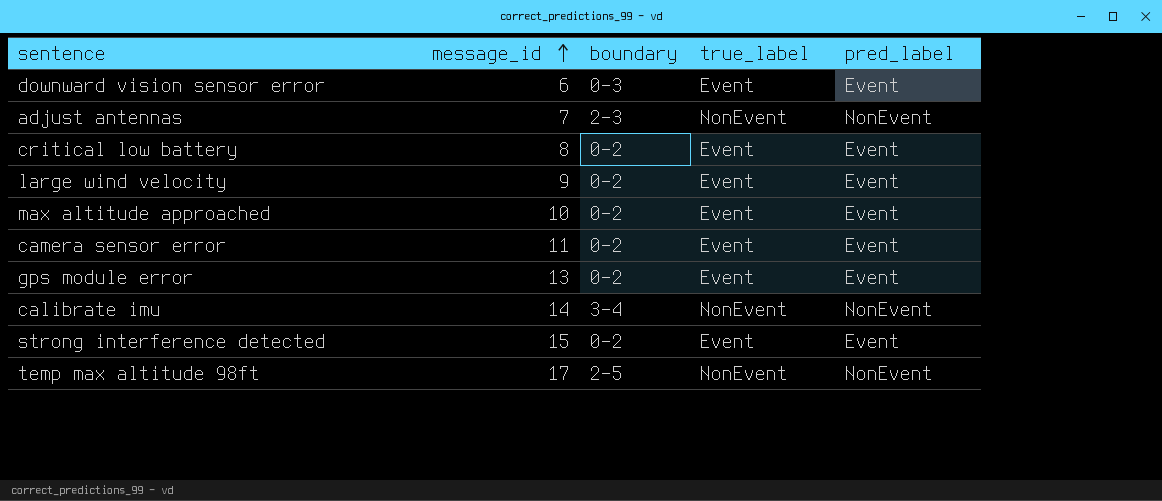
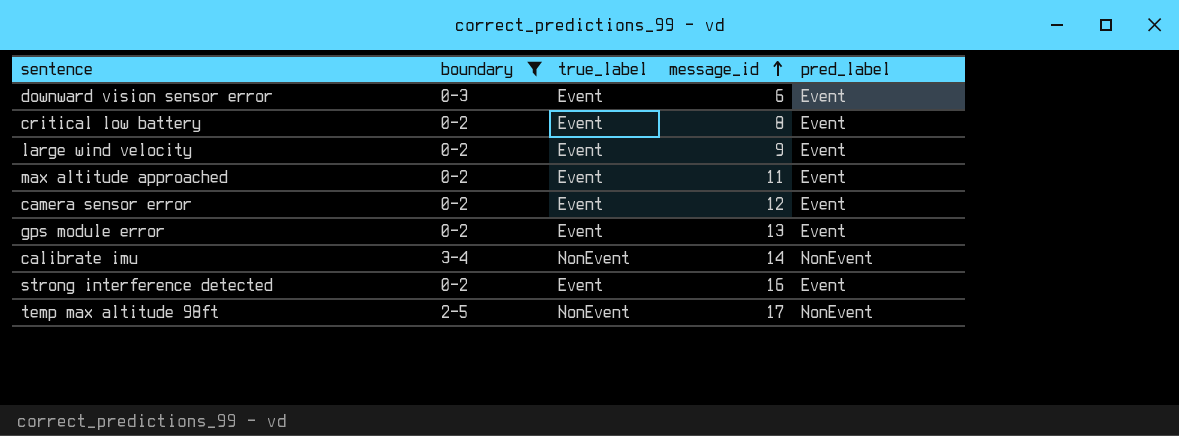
filter: none -> boundary != 2-3
column message_id | position: 2 -> 4
max altitude approached | message_id: 10 -> 11
camera sensor error | message_id: 11 -> 12
strong interference detected | message_id: 15 -> 16

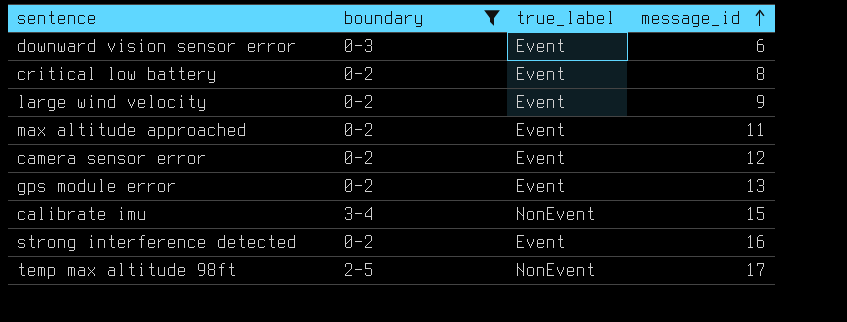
column pred_label | position: 5 -> none
calibrate imu | message_id: 14 -> 15

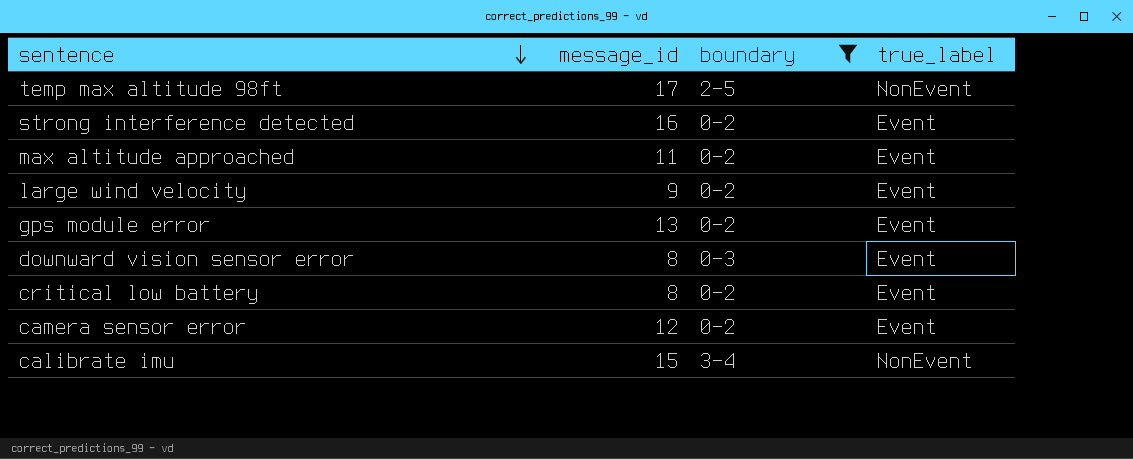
row order: message_id ascending -> sentence descending
column message_id | position: 4 -> 2
downward vision sensor error | message_id: 6 -> 8

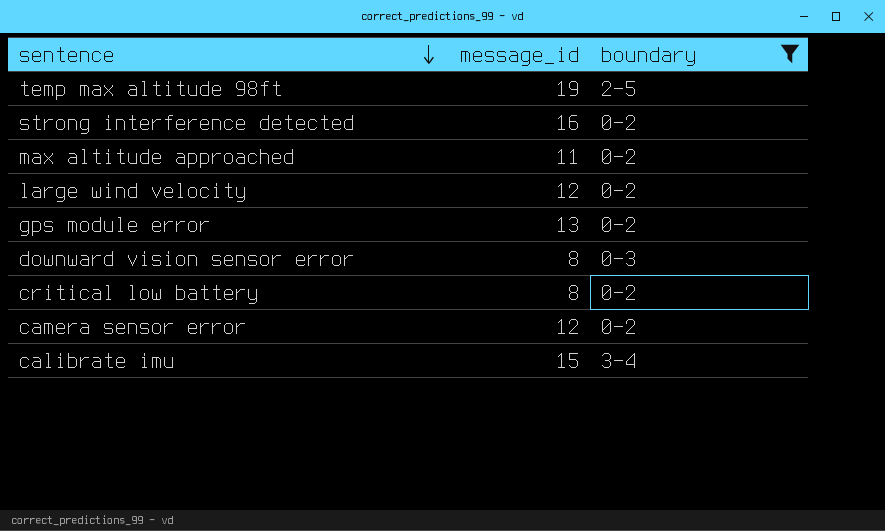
column true_label | position: 4 -> none
temp max altitude 98ft | message_id: 17 -> 19
large wind velocity | message_id: 9 -> 12

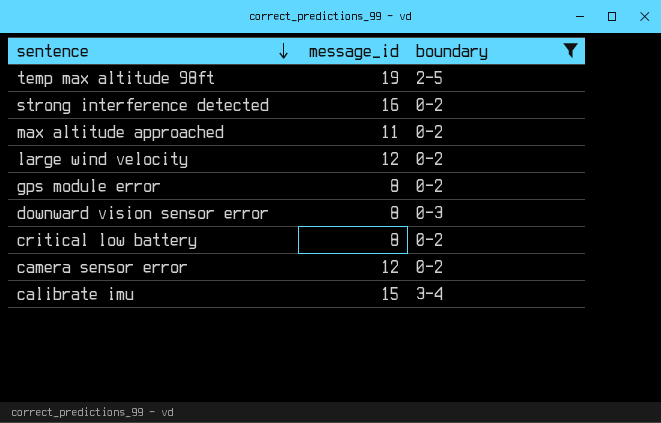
gps module error | message_id: 13 -> 8

